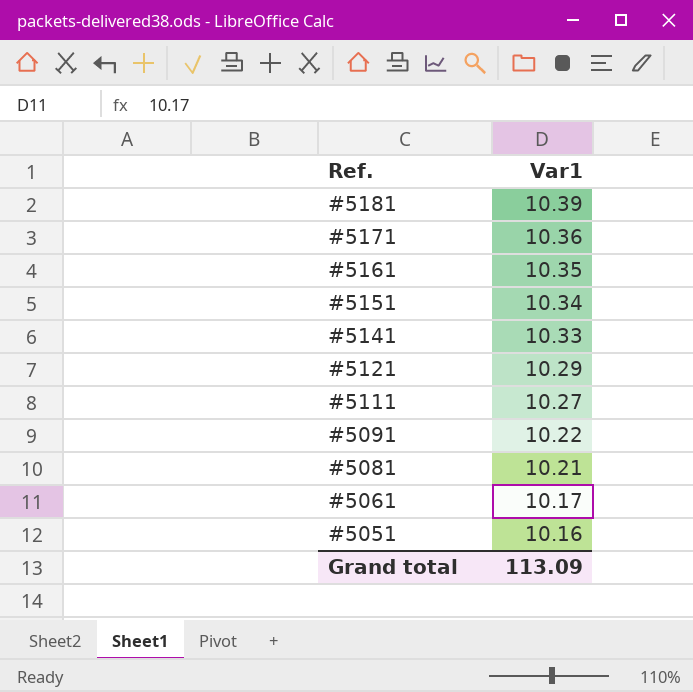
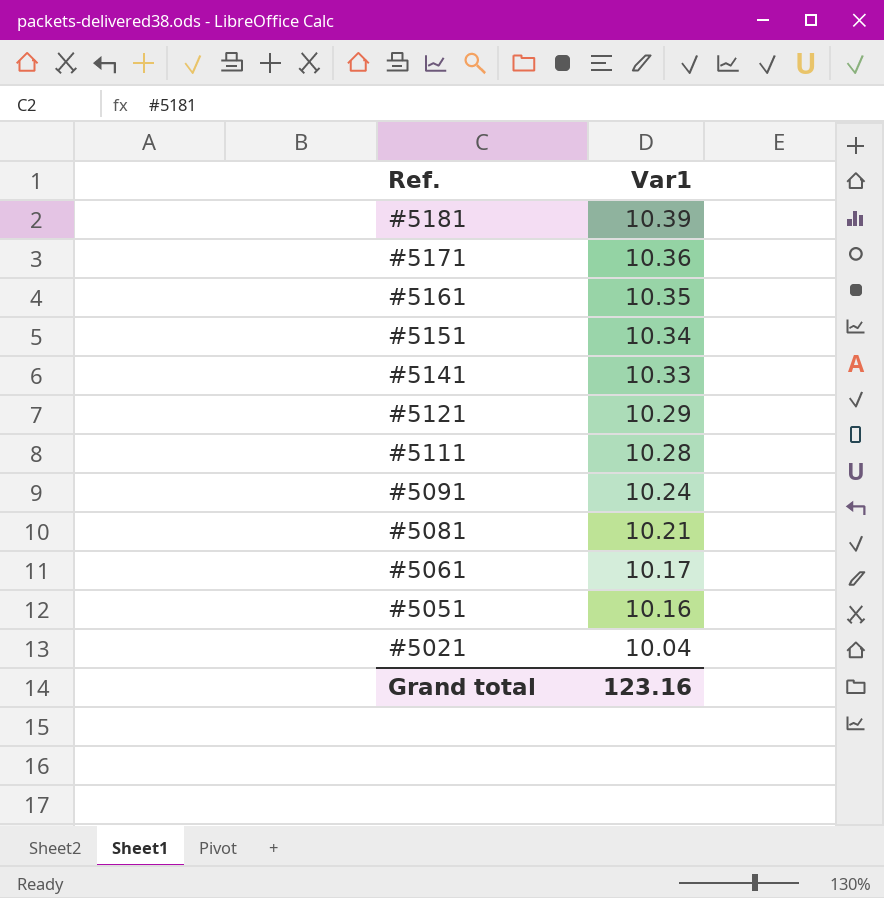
#5111 | Var1: 10.27 -> 10.28
#5091 | Var1: 10.22 -> 10.24
row #5021: none -> 10.04
Grand total | Var1: 113.09 -> 123.16

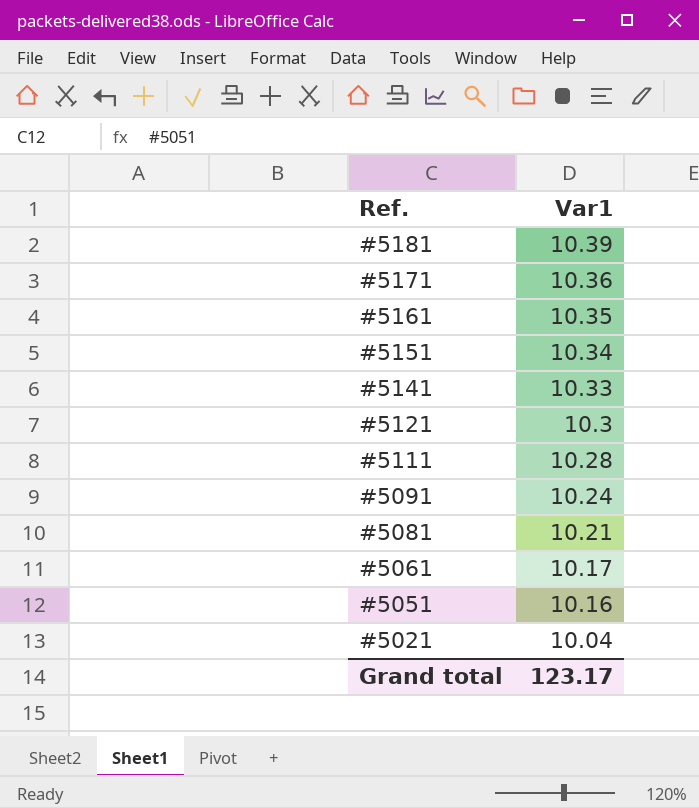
#5121 | Var1: 10.29 -> 10.3
Grand total | Var1: 123.16 -> 123.17

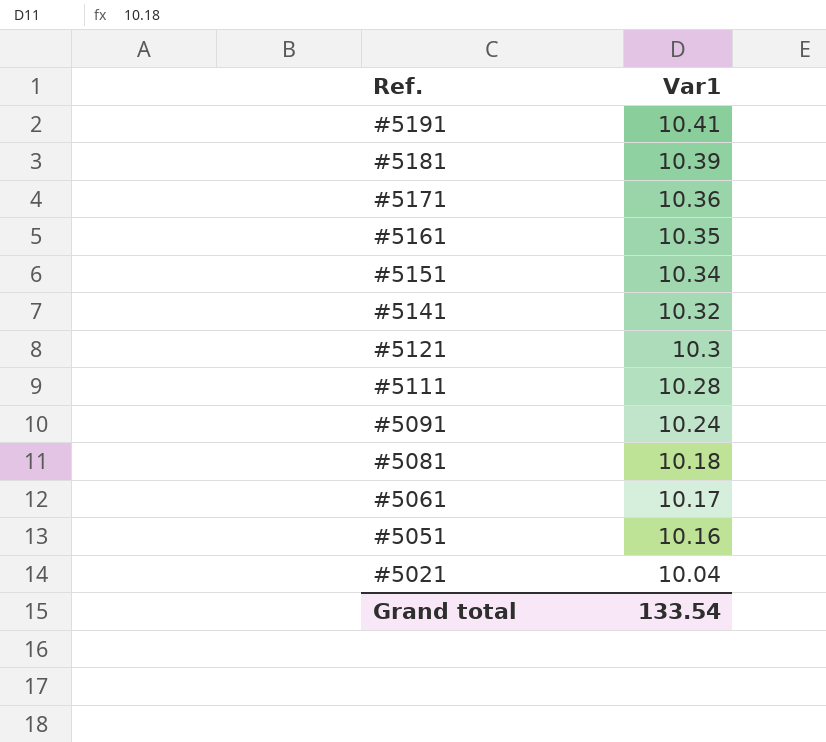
row #5191: none -> 10.41
#5141 | Var1: 10.33 -> 10.32
#5081 | Var1: 10.21 -> 10.18
Grand total | Var1: 123.17 -> 133.54

